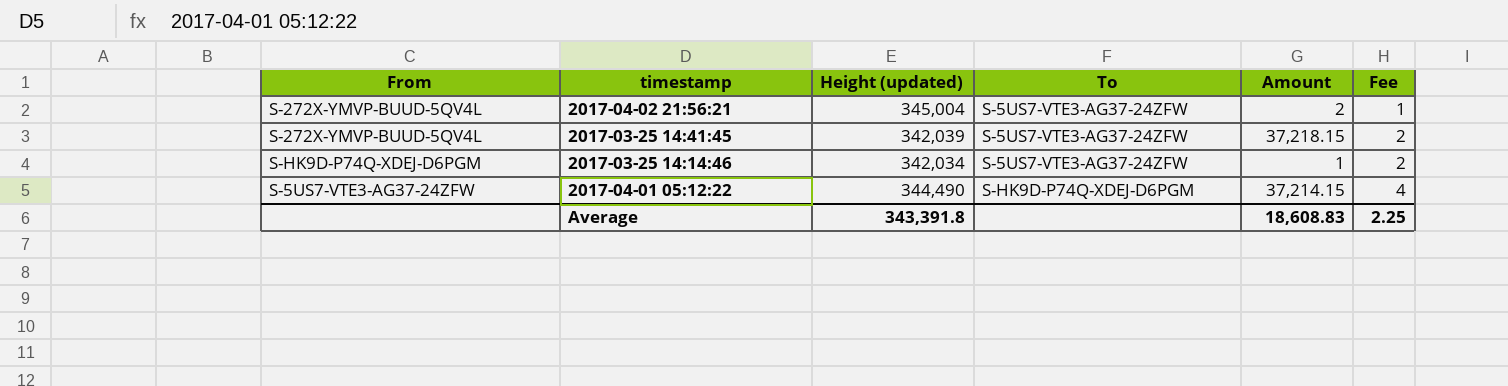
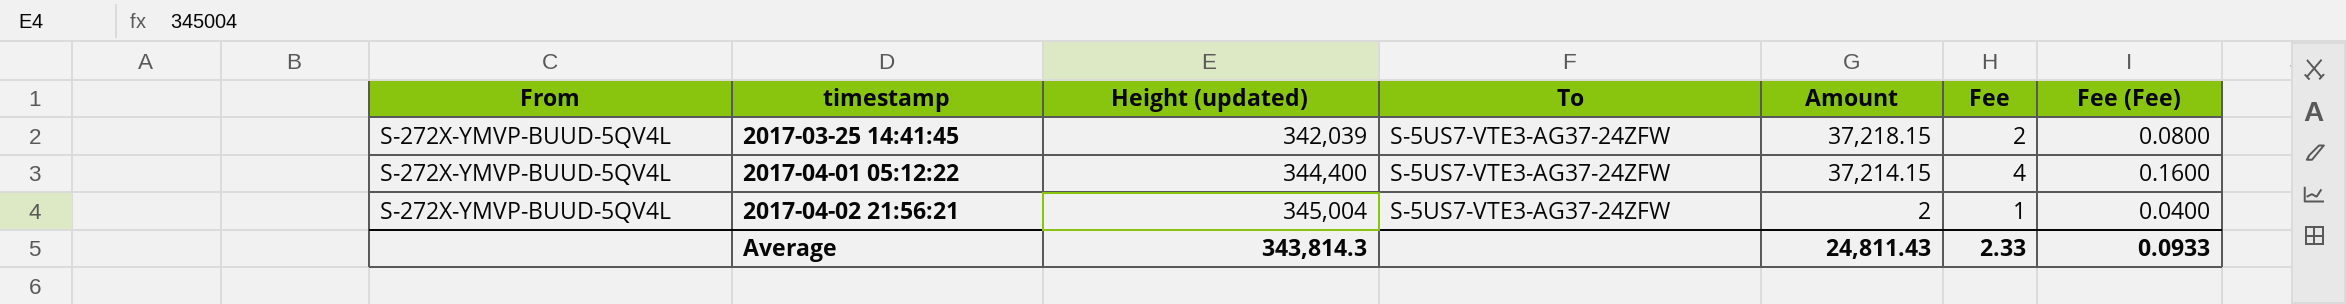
row order: To ascending -> timestamp ascending
column Fee (Fee) | formula: none -> [Fee] * 0.04
row 2017-03-25 14:14:46: S-HK9D-P74Q-XDEJ-D6PGM | 342,034 | S-5US7-VTE3-AG37-24ZFW | 1 | 2 -> none
2017-04-01 05:12:22 | From: S-5US7-VTE3-AG37-24ZFW -> S-272X-YMVP-BUUD-5QV4L
2017-04-01 05:12:22 | Height (updated): 344,490 -> 344,400
2017-04-01 05:12:22 | To: S-HK9D-P74Q-XDEJ-D6PGM -> S-5US7-VTE3-AG37-24ZFW
Average | Height (updated): 343,391.8 -> 343,814.3
Average | Amount: 18,608.83 -> 24,811.43
Average | Fee: 2.25 -> 2.33

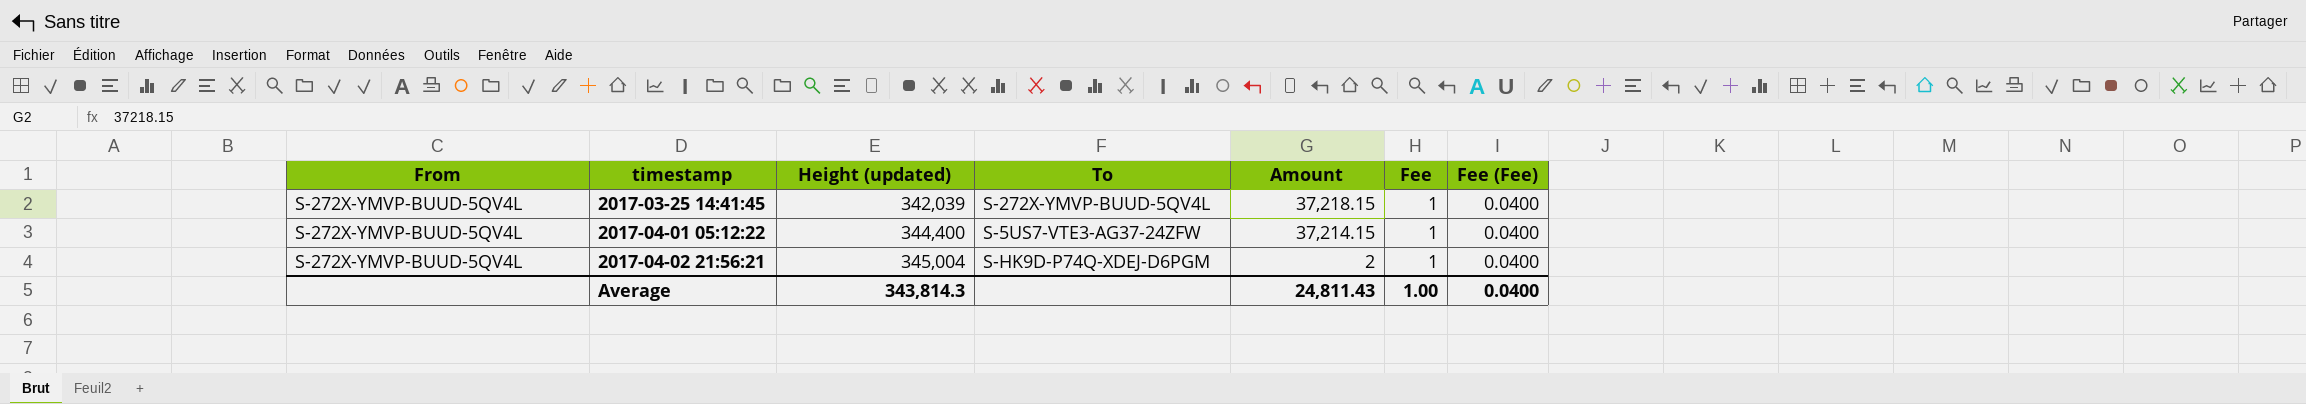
2017-03-25 14:41:45 | To: S-5US7-VTE3-AG37-24ZFW -> S-272X-YMVP-BUUD-5QV4L
2017-03-25 14:41:45 | Fee: 2 -> 1
2017-03-25 14:41:45 | Fee (Fee): 0.0800 -> 0.0400
2017-04-01 05:12:22 | Fee: 4 -> 1
2017-04-01 05:12:22 | Fee (Fee): 0.1600 -> 0.0400
2017-04-02 21:56:21 | To: S-5US7-VTE3-AG37-24ZFW -> S-HK9D-P74Q-XDEJ-D6PGM
Average | Fee: 2.33 -> 1.00
Average | Fee (Fee): 0.0933 -> 0.0400

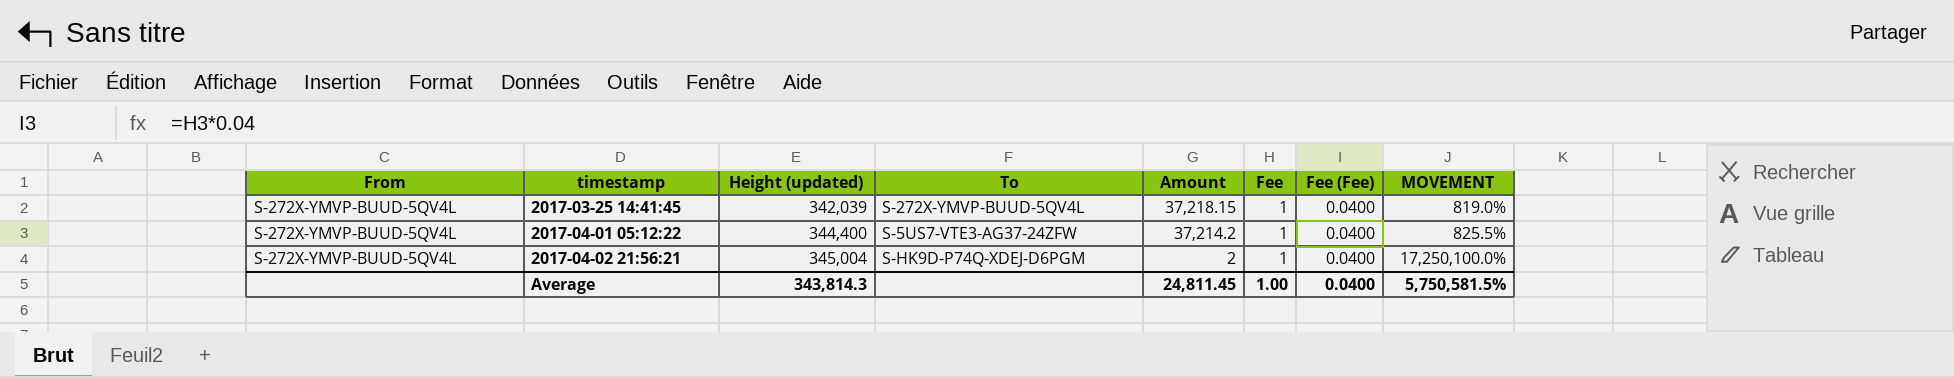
column MOVEMENT | formula: none -> ([Height (updated)] - [Amount]) / [Amount]
2017-04-01 05:12:22 | Amount: 37,214.15 -> 37,214.2
Average | Amount: 24,811.43 -> 24,811.45

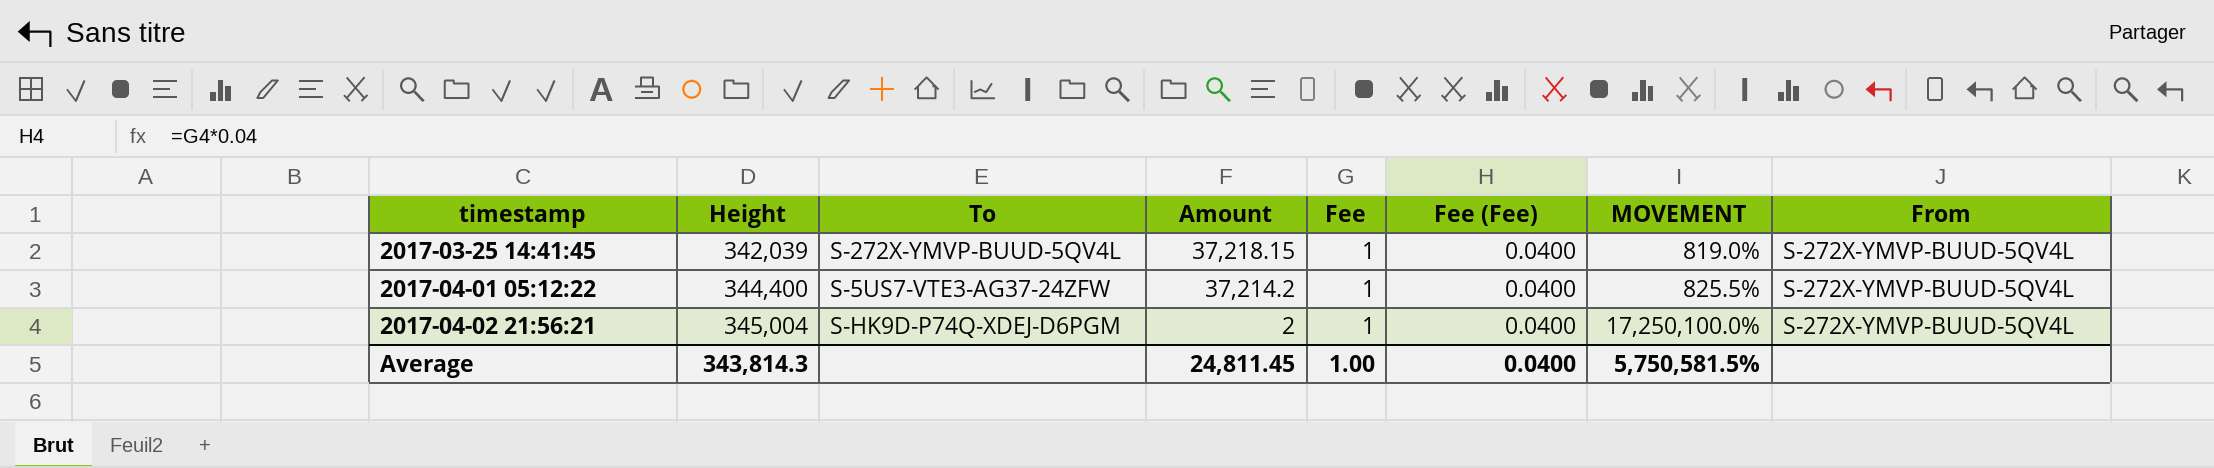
column name: Height (updated) -> Height
column From | position: 1 -> 8

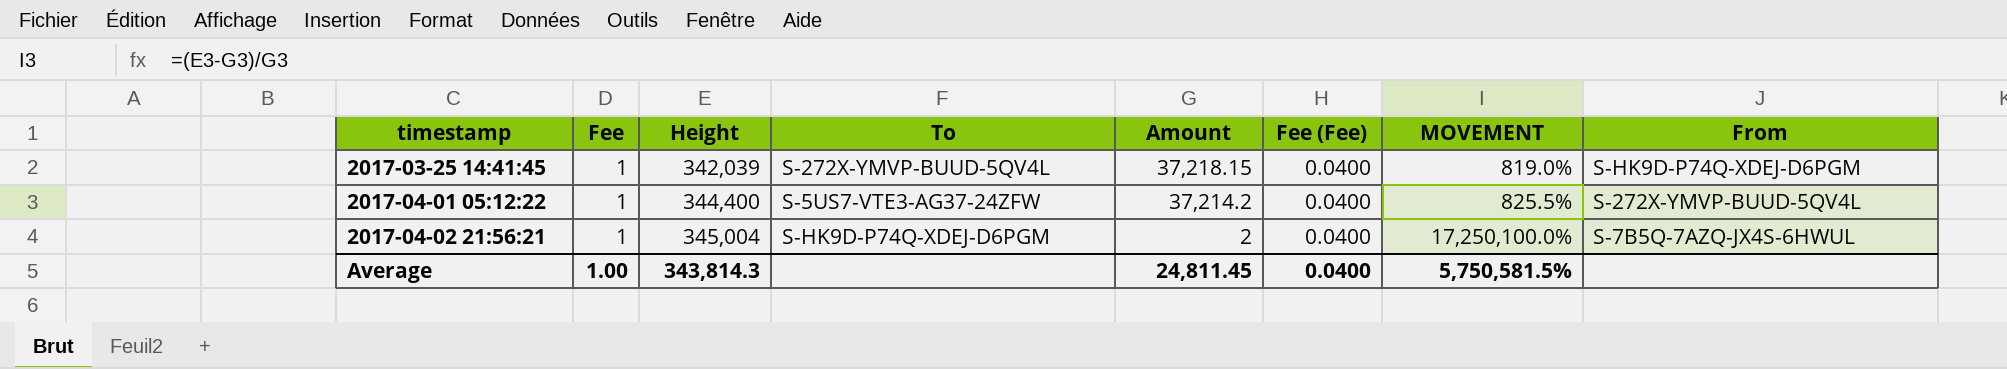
column Fee | position: 5 -> 2
2017-03-25 14:41:45 | From: S-272X-YMVP-BUUD-5QV4L -> S-HK9D-P74Q-XDEJ-D6PGM
2017-04-02 21:56:21 | From: S-272X-YMVP-BUUD-5QV4L -> S-7B5Q-7AZQ-JX4S-6HWUL

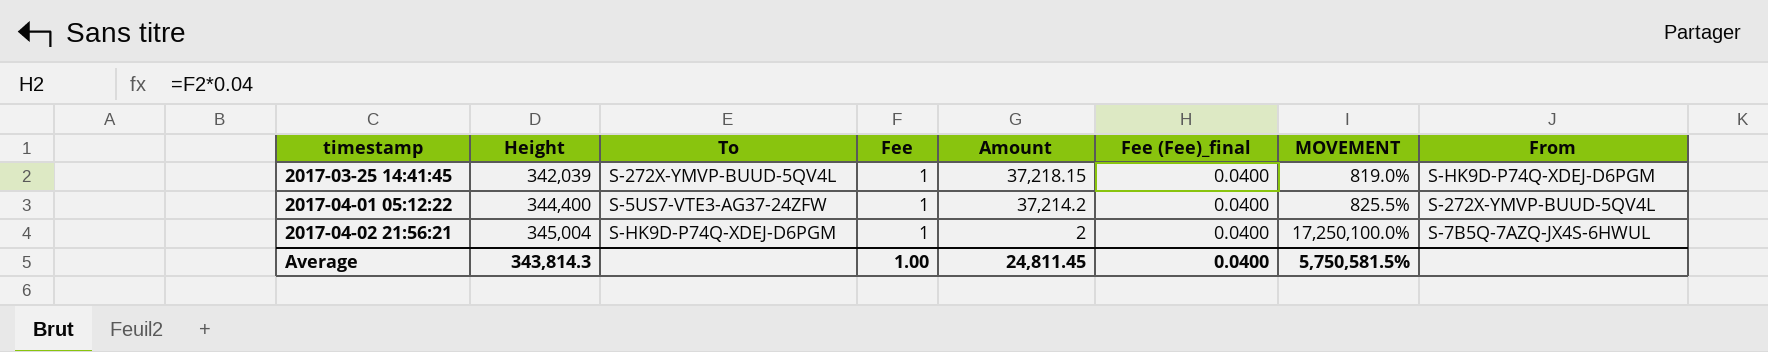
column Fee | position: 2 -> 4
column name: Fee (Fee) -> Fee (Fee)_final

